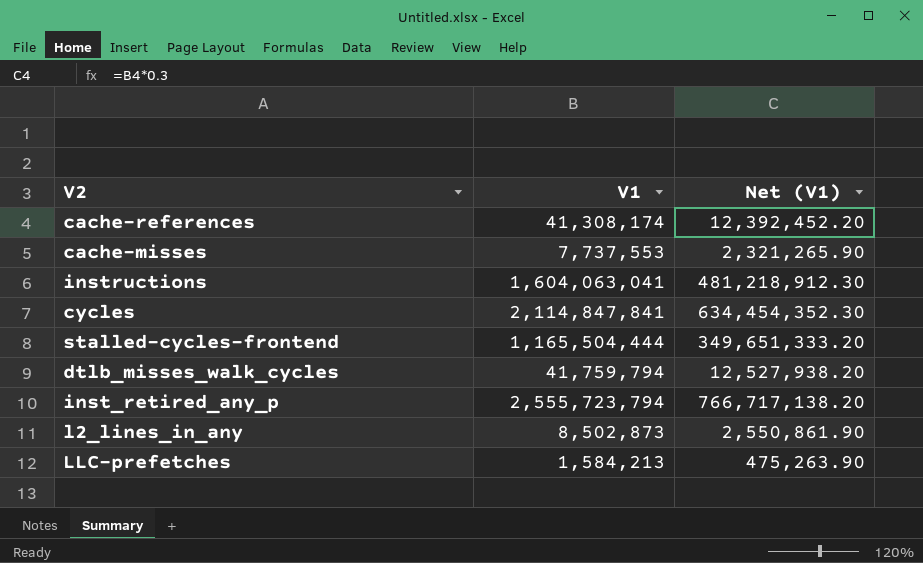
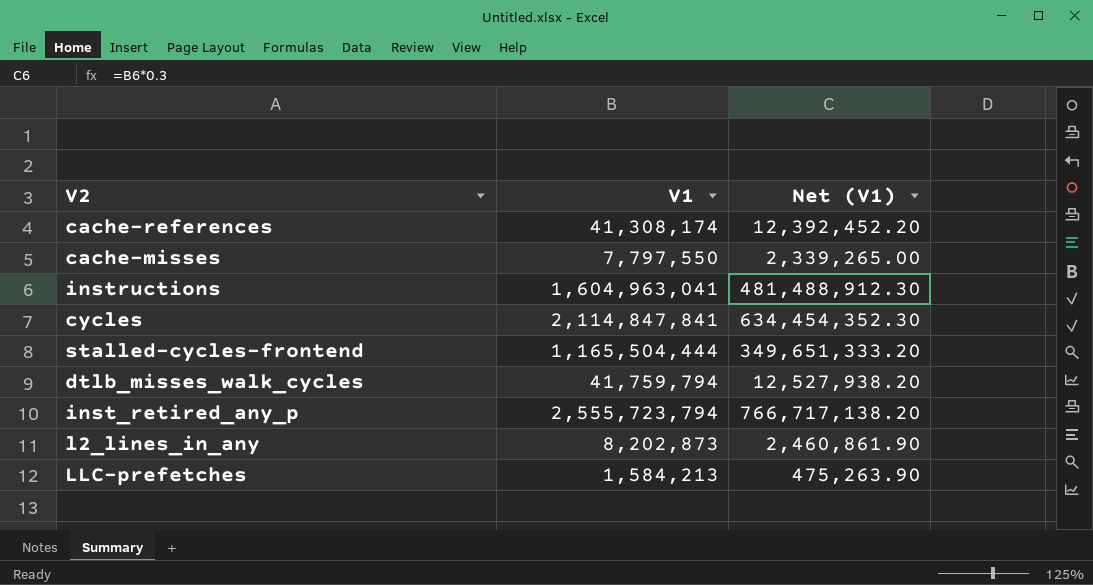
cache-misses | V1: 7,737,553 -> 7,797,550
cache-misses | Net (V1): 2,321,265.90 -> 2,339,265.00
instructions | V1: 1,604,063,041 -> 1,604,963,041
instructions | Net (V1): 481,218,912.30 -> 481,488,912.30
l2_lines_in_any | V1: 8,502,873 -> 8,202,873
l2_lines_in_any | Net (V1): 2,550,861.90 -> 2,460,861.90

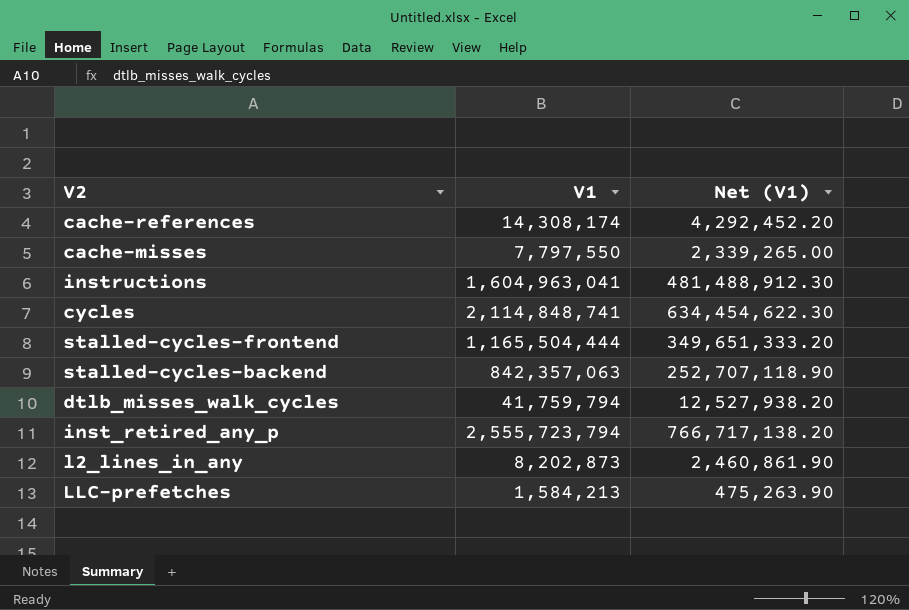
cache-references | V1: 41,308,174 -> 14,308,174
cache-references | Net (V1): 12,392,452.20 -> 4,292,452.20
cycles | V1: 2,114,847,841 -> 2,114,848,741
cycles | Net (V1): 634,454,352.30 -> 634,454,622.30
row stalled-cycles-backend: none -> 842,357,063 | 252,707,118.90

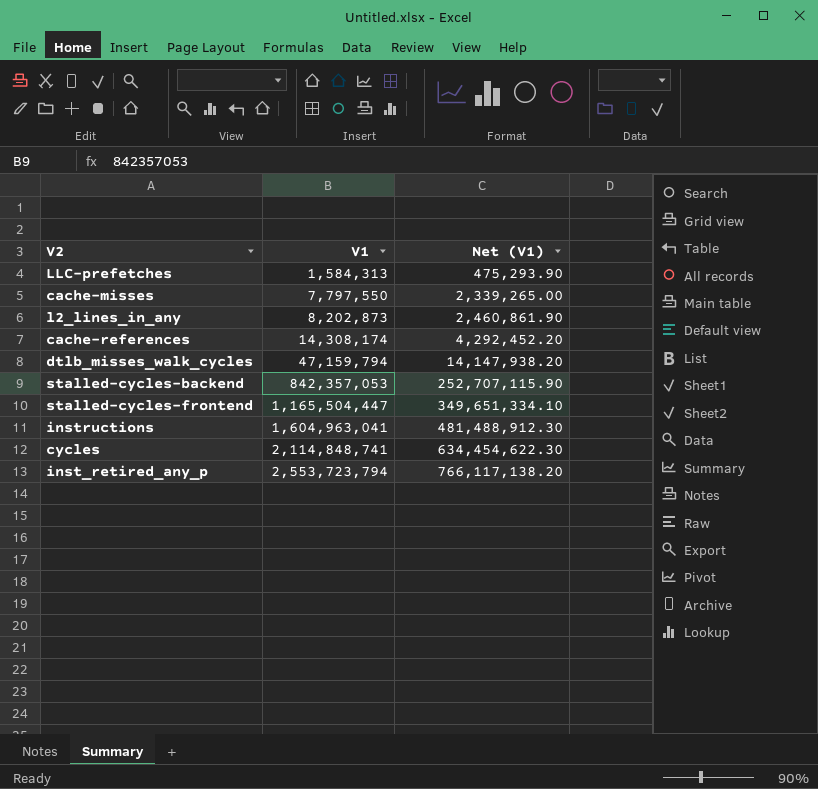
row order: none -> V1 ascending
LLC-prefetches | V1: 1,584,213 -> 1,584,313
LLC-prefetches | Net (V1): 475,263.90 -> 475,293.90
dtlb_misses_walk_cycles | V1: 41,759,794 -> 47,159,794
dtlb_misses_walk_cycles | Net (V1): 12,527,938.20 -> 14,147,938.20
stalled-cycles-backend | V1: 842,357,063 -> 842,357,053
stalled-cycles-backend | Net (V1): 252,707,118.90 -> 252,707,115.90
stalled-cycles-frontend | V1: 1,165,504,444 -> 1,165,504,447
stalled-cycles-frontend | Net (V1): 349,651,333.20 -> 349,651,334.10
inst_retired_any_p | V1: 2,555,723,794 -> 2,553,723,794
inst_retired_any_p | Net (V1): 766,717,138.20 -> 766,117,138.20

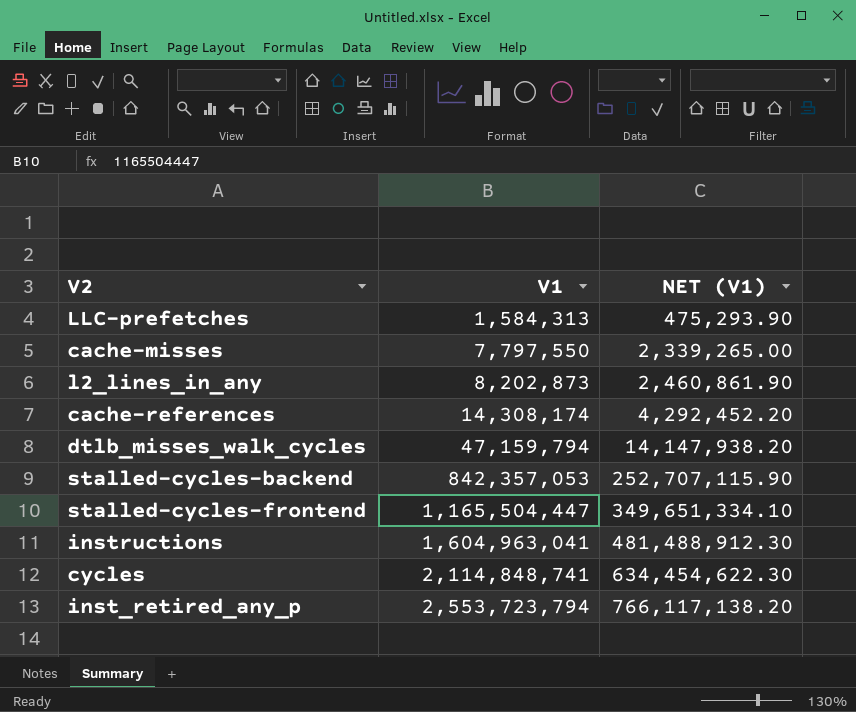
column name: Net (V1) -> NET (V1)

